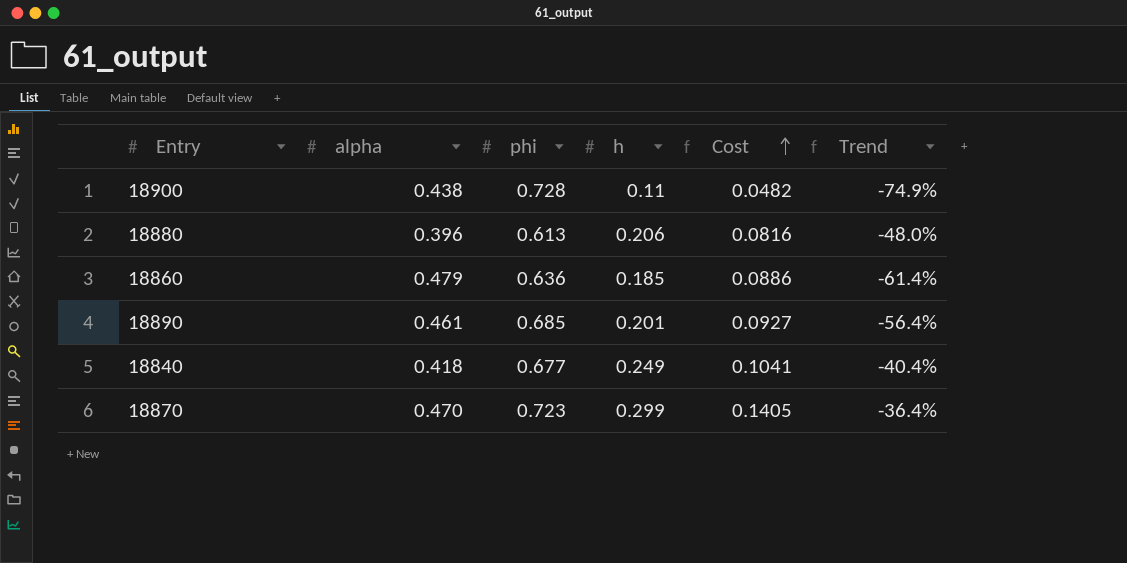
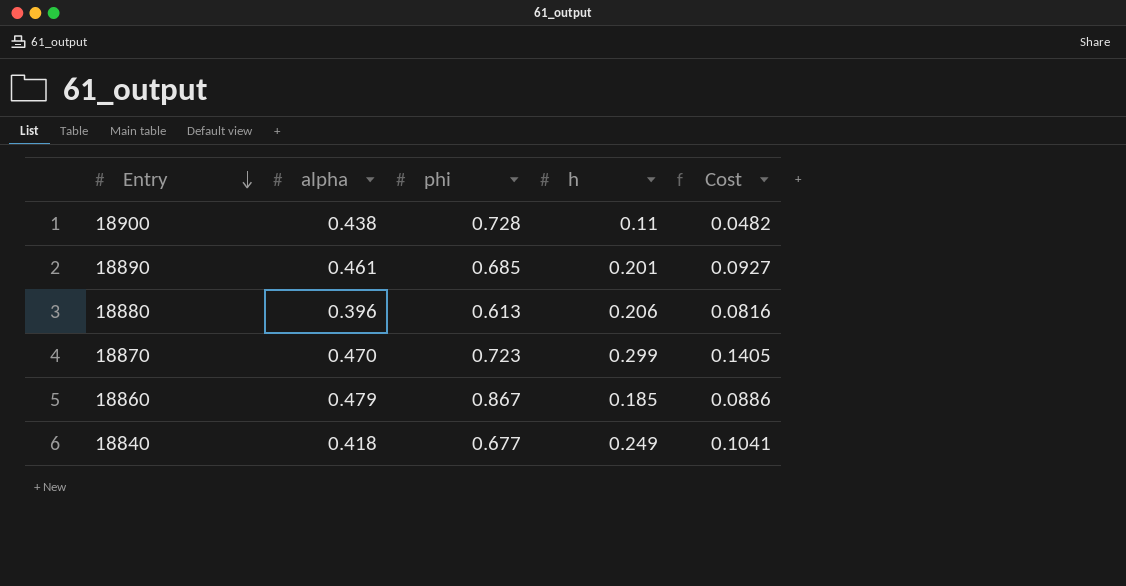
row order: Cost ascending -> Entry descending
column Trend | formula: ([h] - [alpha]) / [alpha] -> none
18860 | phi: 0.636 -> 0.867

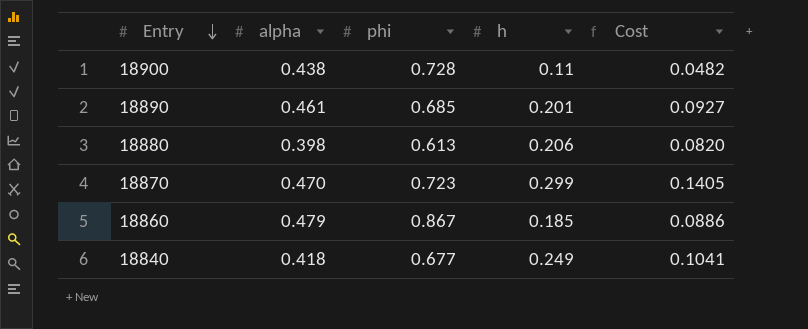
18880 | alpha: 0.396 -> 0.398
18880 | Cost: 0.0816 -> 0.0820

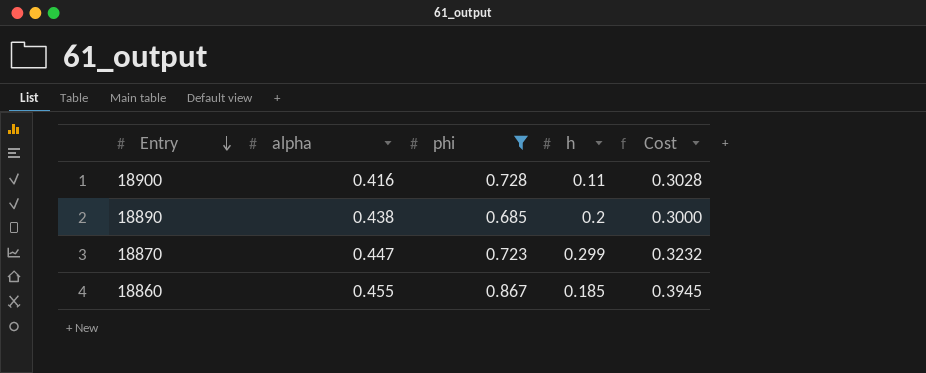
filter: none -> phi >= 0.685
column Cost | formula: [alpha] * [h] -> [alpha] * [phi]
18900 | alpha: 0.438 -> 0.416
18890 | alpha: 0.461 -> 0.438
18890 | h: 0.201 -> 0.2
18870 | alpha: 0.470 -> 0.447
18860 | alpha: 0.479 -> 0.455

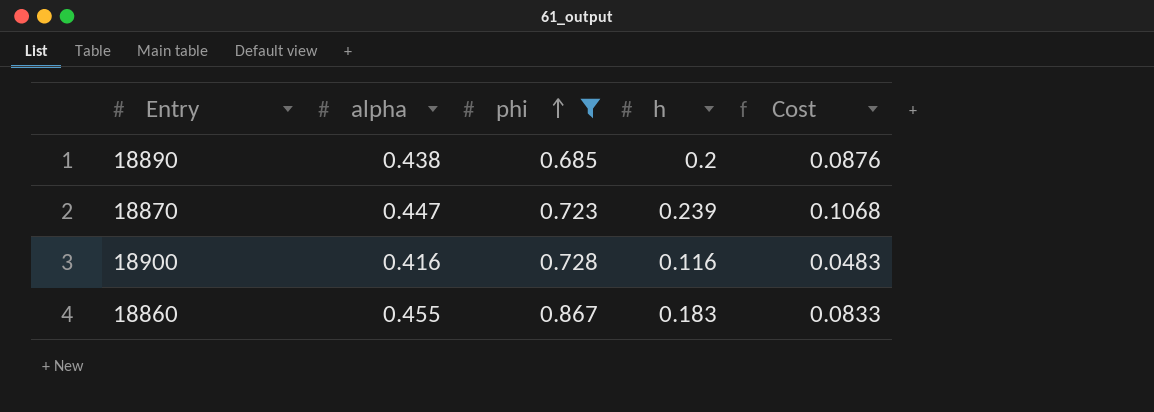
row order: Entry descending -> phi ascending
column Cost | formula: [alpha] * [phi] -> [alpha] * [h]
18870 | h: 0.299 -> 0.239
18900 | h: 0.11 -> 0.116
18860 | h: 0.185 -> 0.183

